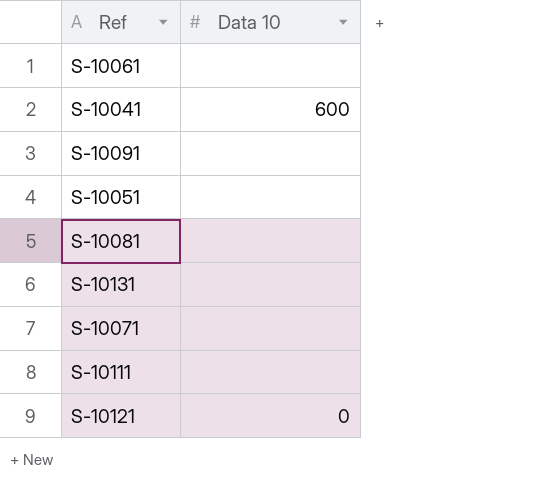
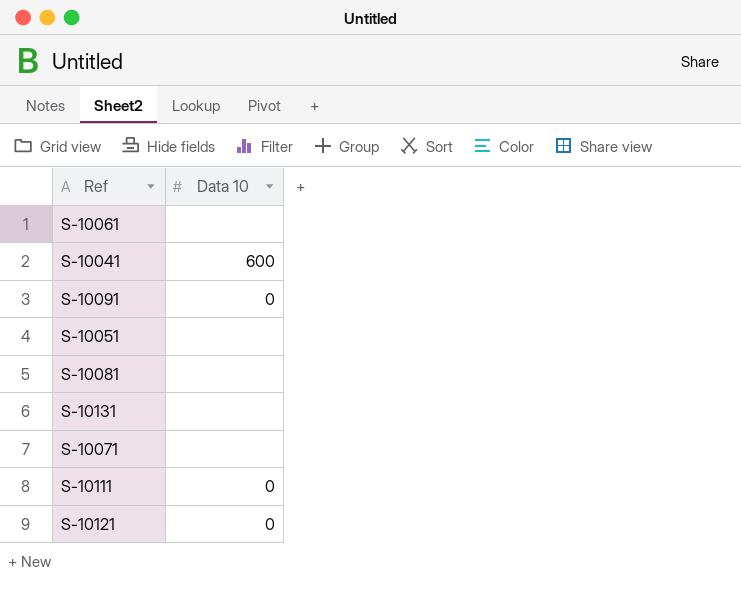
S-10091 | Data 10: none -> 0
S-10111 | Data 10: none -> 0

